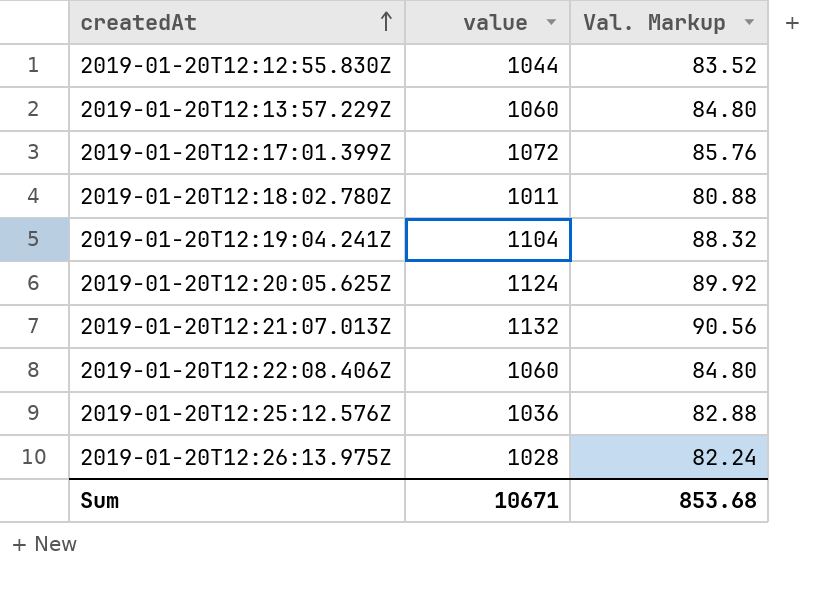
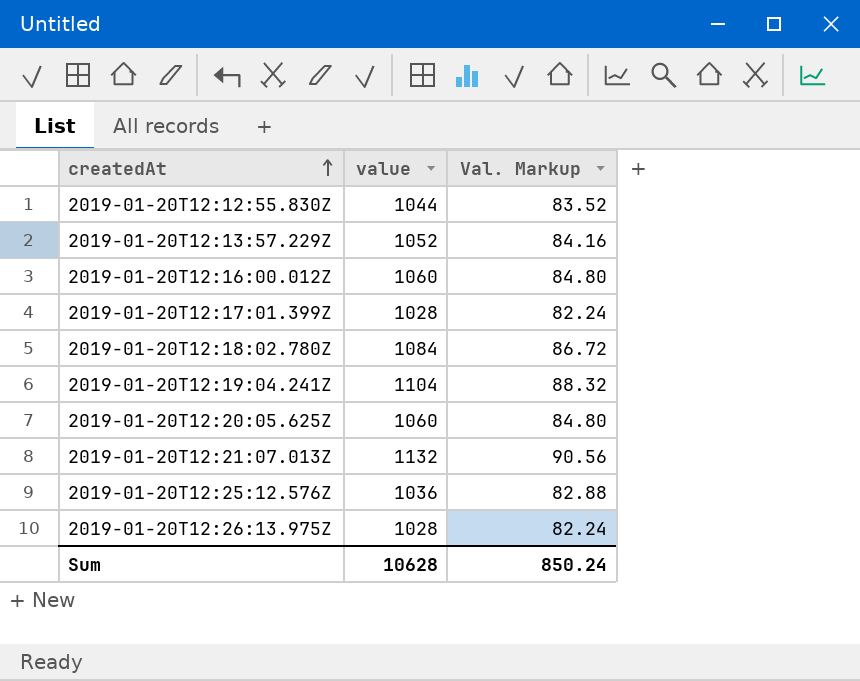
row 2019-01-20T12:22:08.406Z: 1060 | 84.80 -> none
2019-01-20T12:13:57.229Z | value: 1060 -> 1052
2019-01-20T12:13:57.229Z | Val. Markup: 84.80 -> 84.16
row 2019-01-20T12:16:00.012Z: none -> 1060 | 84.80
2019-01-20T12:17:01.399Z | value: 1072 -> 1028
2019-01-20T12:17:01.399Z | Val. Markup: 85.76 -> 82.24
2019-01-20T12:18:02.780Z | value: 1011 -> 1084
2019-01-20T12:18:02.780Z | Val. Markup: 80.88 -> 86.72
2019-01-20T12:20:05.625Z | value: 1124 -> 1060
2019-01-20T12:20:05.625Z | Val. Markup: 89.92 -> 84.80
Sum | value: 10671 -> 10628
Sum | Val. Markup: 853.68 -> 850.24

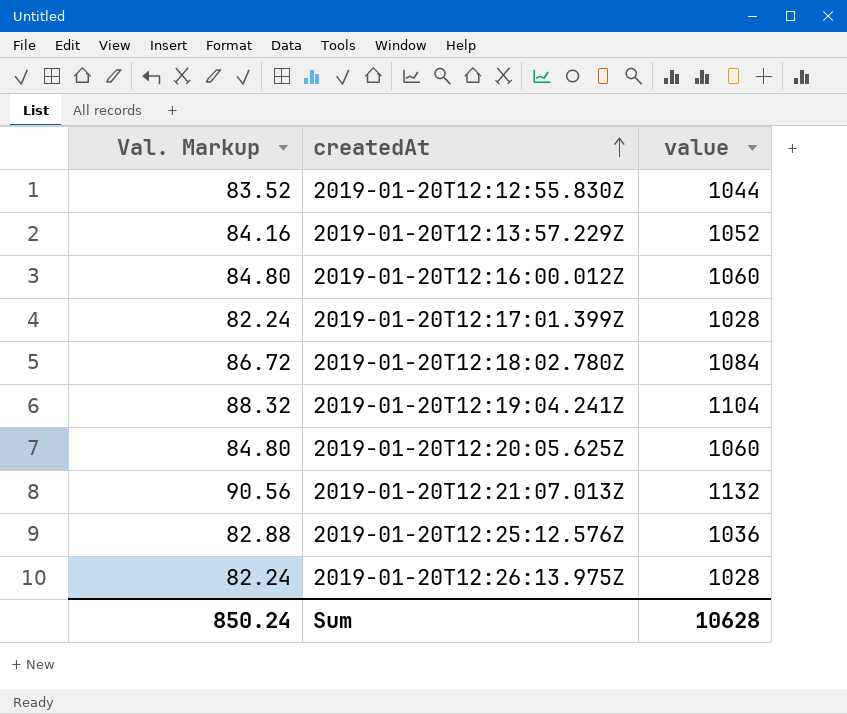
column Val. Markup | position: 3 -> 1

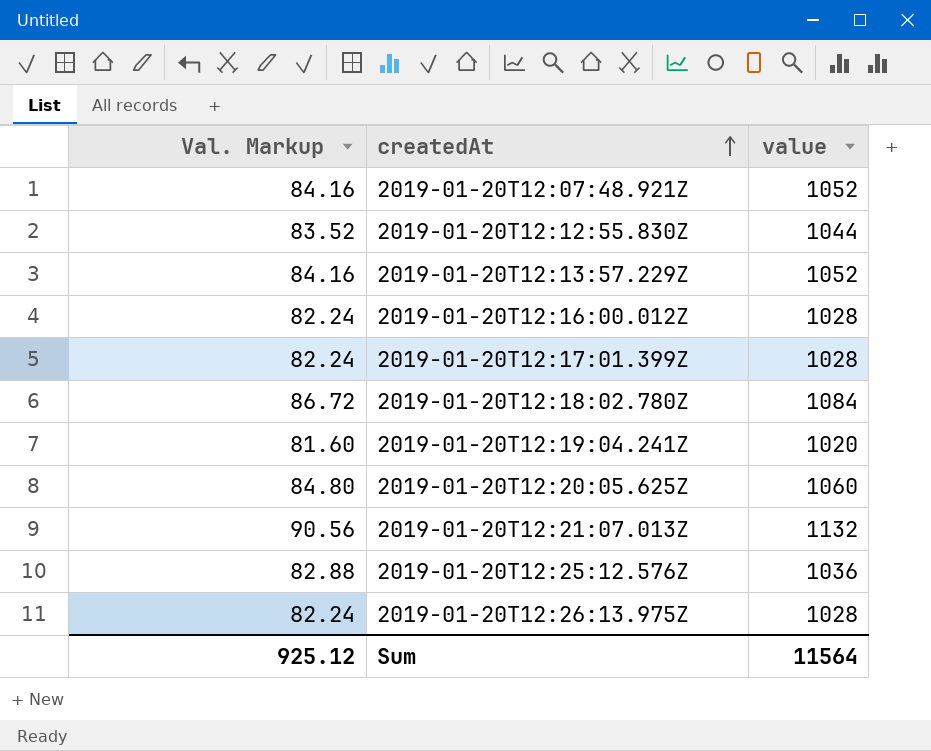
row 2019-01-20T12:07:48.921Z: none -> 84.16 | 1052
2019-01-20T12:16:00.012Z | Val. Markup: 84.80 -> 82.24
2019-01-20T12:16:00.012Z | value: 1060 -> 1028
2019-01-20T12:19:04.241Z | Val. Markup: 88.32 -> 81.60
2019-01-20T12:19:04.241Z | value: 1104 -> 1020
Sum | Val. Markup: 850.24 -> 925.12
Sum | value: 10628 -> 11564

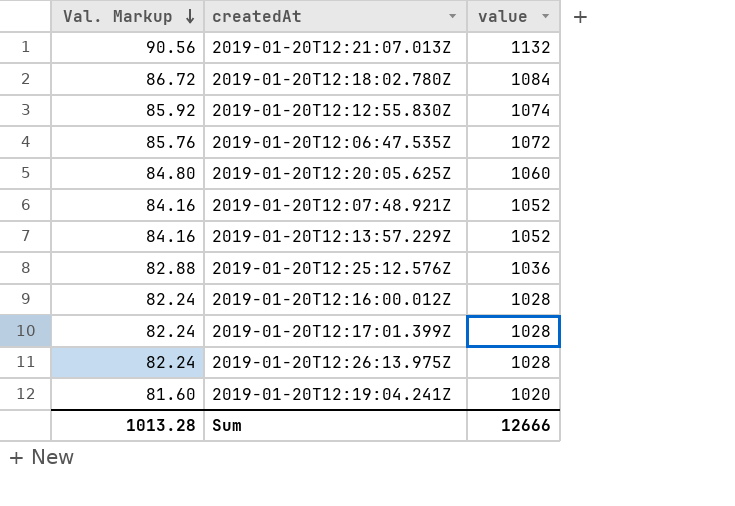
row order: createdAt ascending -> Val. Markup descending
2019-01-20T12:12:55.830Z | Val. Markup: 83.52 -> 85.92
2019-01-20T12:12:55.830Z | value: 1044 -> 1074
row 2019-01-20T12:06:47.535Z: none -> 85.76 | 1072
Sum | Val. Markup: 925.12 -> 1013.28
Sum | value: 11564 -> 12666

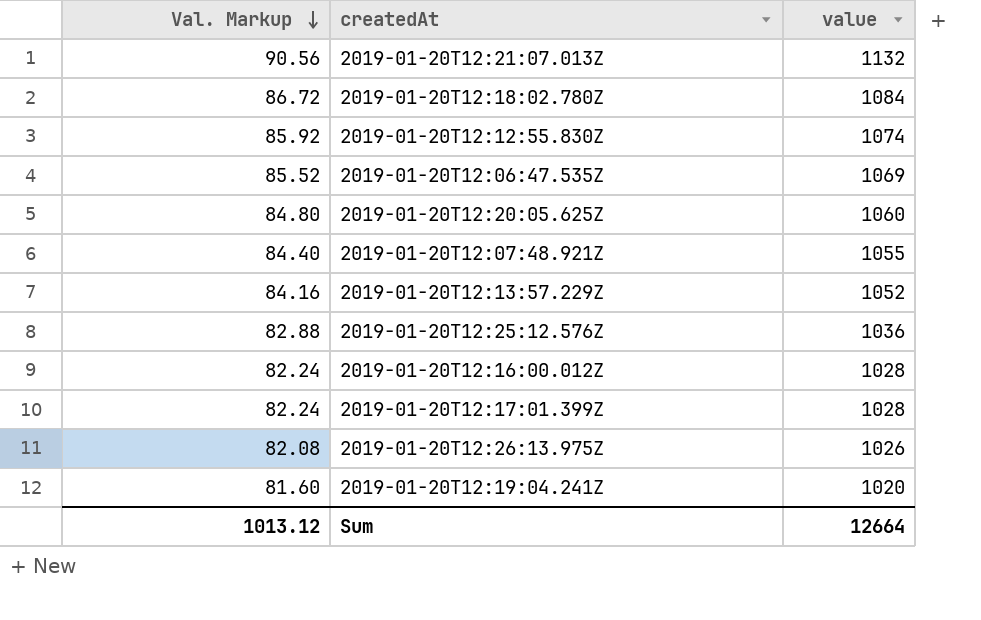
2019-01-20T12:06:47.535Z | Val. Markup: 85.76 -> 85.52
2019-01-20T12:06:47.535Z | value: 1072 -> 1069
2019-01-20T12:07:48.921Z | Val. Markup: 84.16 -> 84.40
2019-01-20T12:07:48.921Z | value: 1052 -> 1055
2019-01-20T12:26:13.975Z | Val. Markup: 82.24 -> 82.08
2019-01-20T12:26:13.975Z | value: 1028 -> 1026
Sum | Val. Markup: 1013.28 -> 1013.12
Sum | value: 12666 -> 12664

